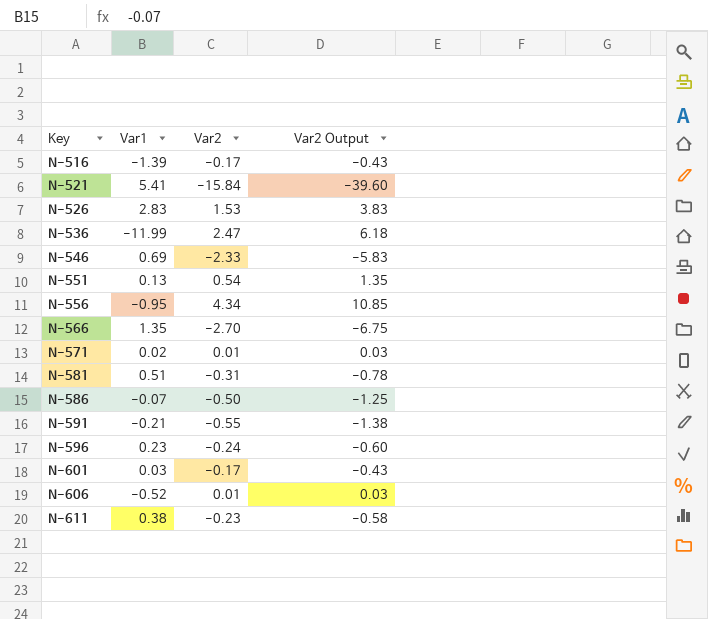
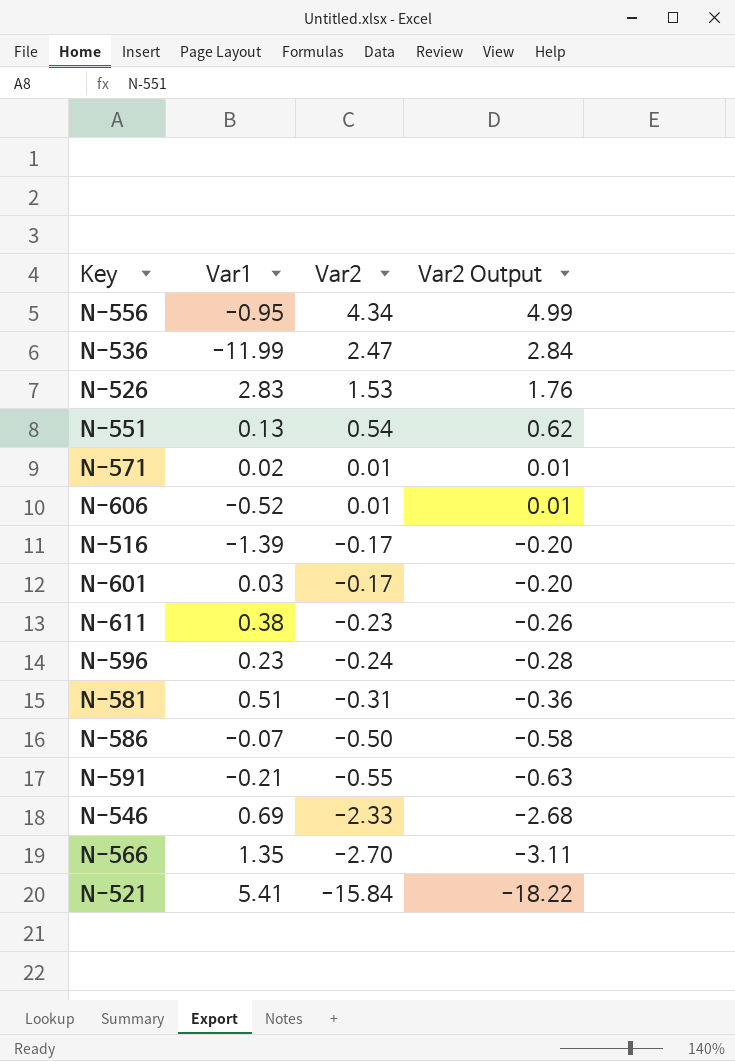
row order: Key ascending -> Var2 descending
column Var2 Output | formula: [Var2] * 2.5 -> [Var2] * 1.15

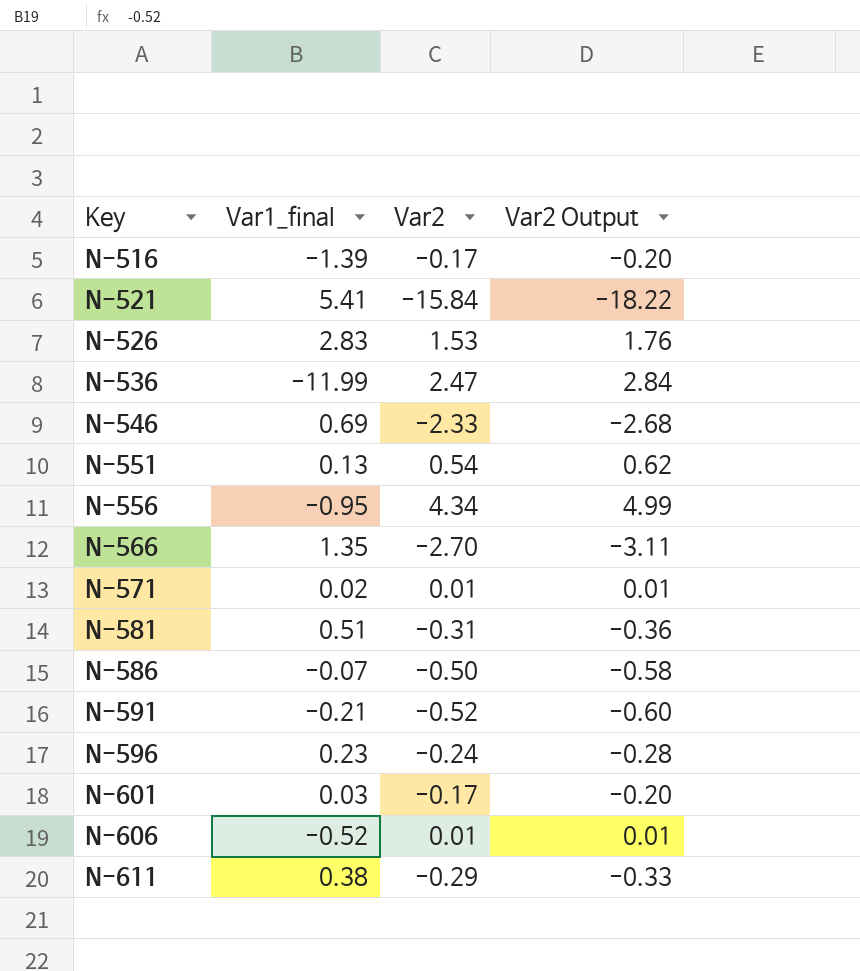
row order: Var2 descending -> Key ascending
column name: Var1 -> Var1_final
N-591 | Var2: -0.55 -> -0.52
N-591 | Var2 Output: -0.63 -> -0.60
N-611 | Var2: -0.23 -> -0.29
N-611 | Var2 Output: -0.26 -> -0.33

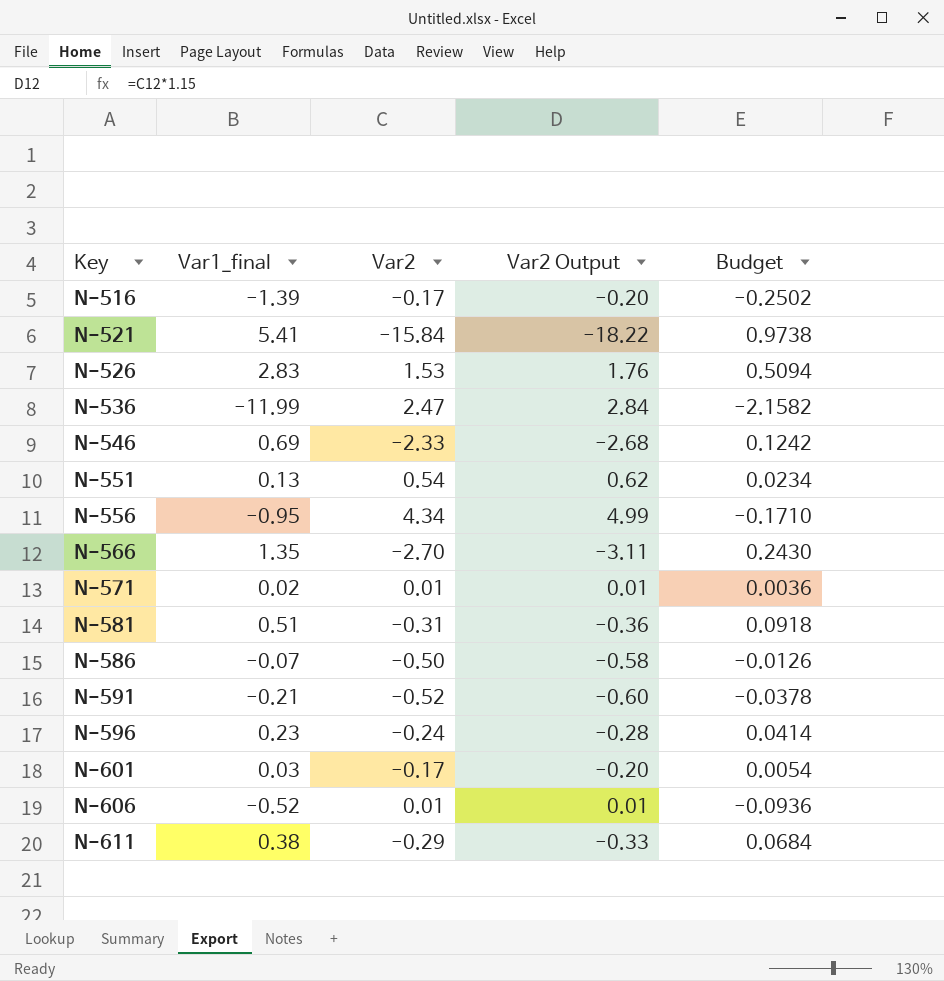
column Budget | formula: none -> [Var1_final] * 0.18

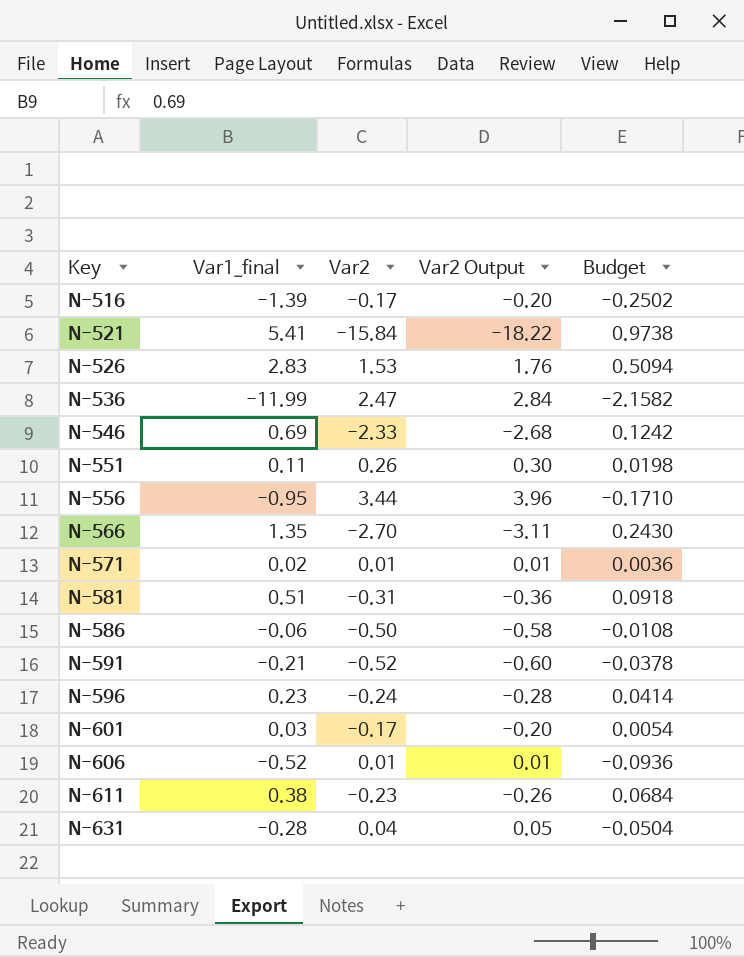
N-551 | Var1_final: 0.13 -> 0.11
N-551 | Var2: 0.54 -> 0.26
N-551 | Var2 Output: 0.62 -> 0.30
N-551 | Budget: 0.0234 -> 0.0198
N-556 | Var2: 4.34 -> 3.44
N-556 | Var2 Output: 4.99 -> 3.96
N-586 | Var1_final: -0.07 -> -0.06
N-586 | Budget: -0.0126 -> -0.0108
N-611 | Var2: -0.29 -> -0.23
N-611 | Var2 Output: -0.33 -> -0.26
row N-631: none -> -0.28 | 0.04 | 0.05 | -0.0504

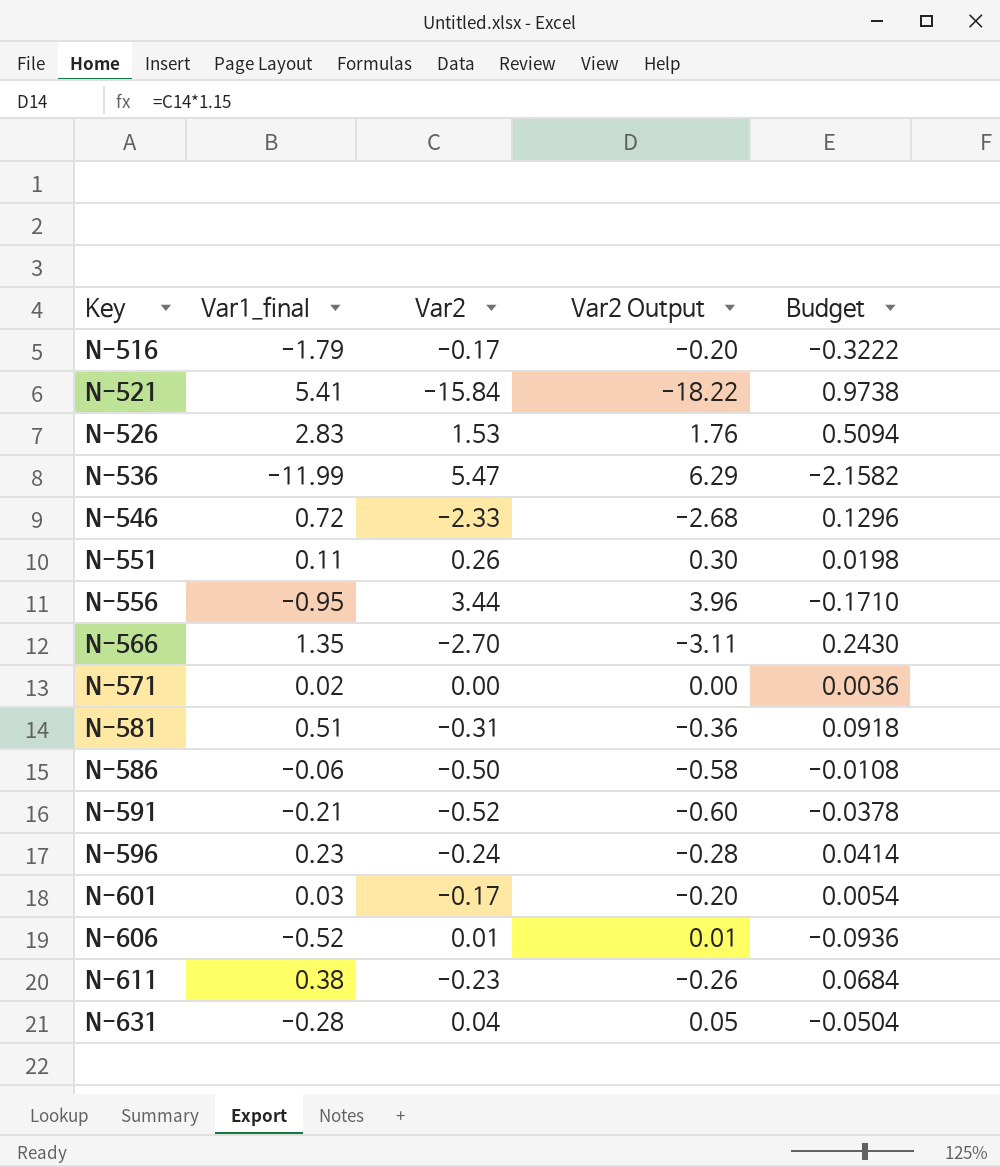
N-516 | Var1_final: -1.39 -> -1.79
N-516 | Budget: -0.2502 -> -0.3222
N-536 | Var2: 2.47 -> 5.47
N-536 | Var2 Output: 2.84 -> 6.29
N-546 | Var1_final: 0.69 -> 0.72
N-546 | Budget: 0.1242 -> 0.1296
N-571 | Var2: 0.01 -> 0.00
N-571 | Var2 Output: 0.01 -> 0.00

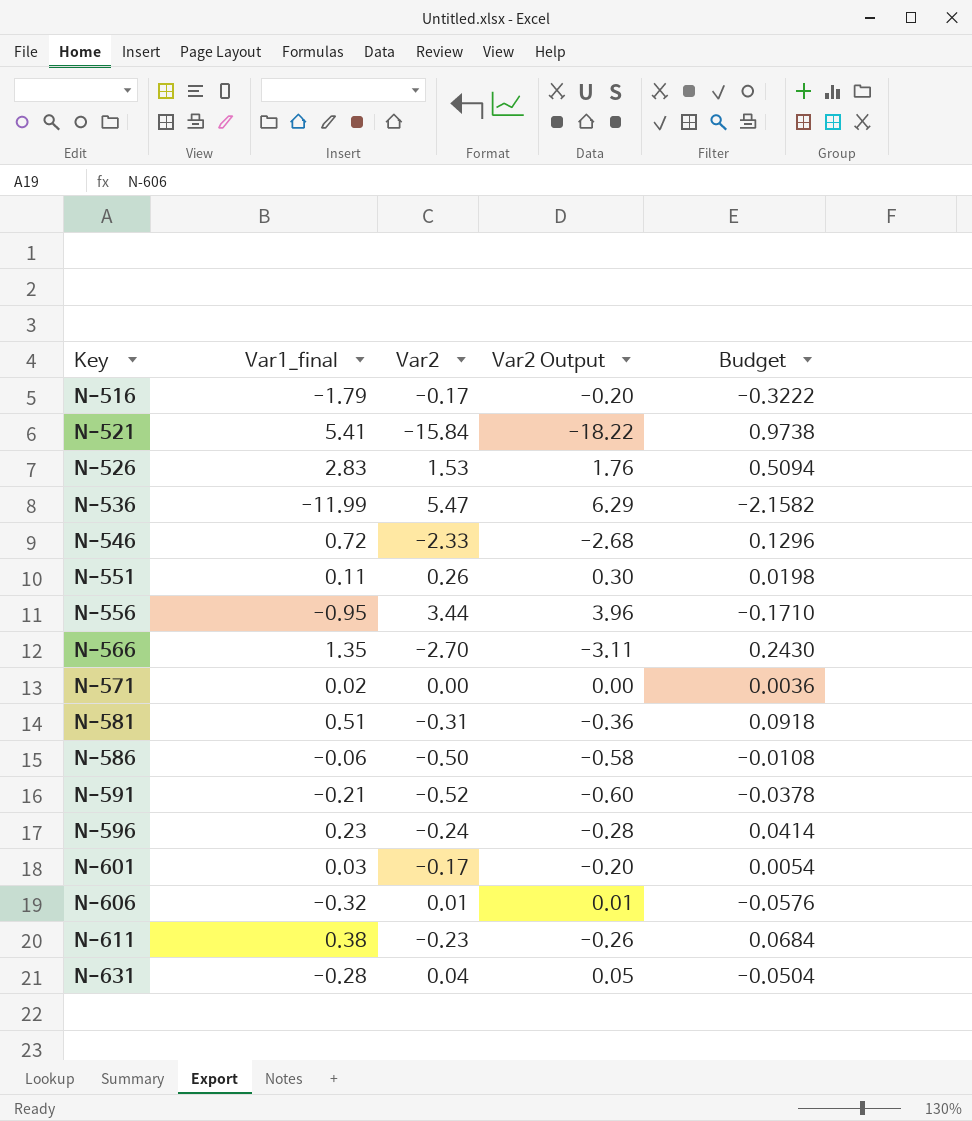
N-606 | Var1_final: -0.52 -> -0.32
N-606 | Budget: -0.0936 -> -0.0576

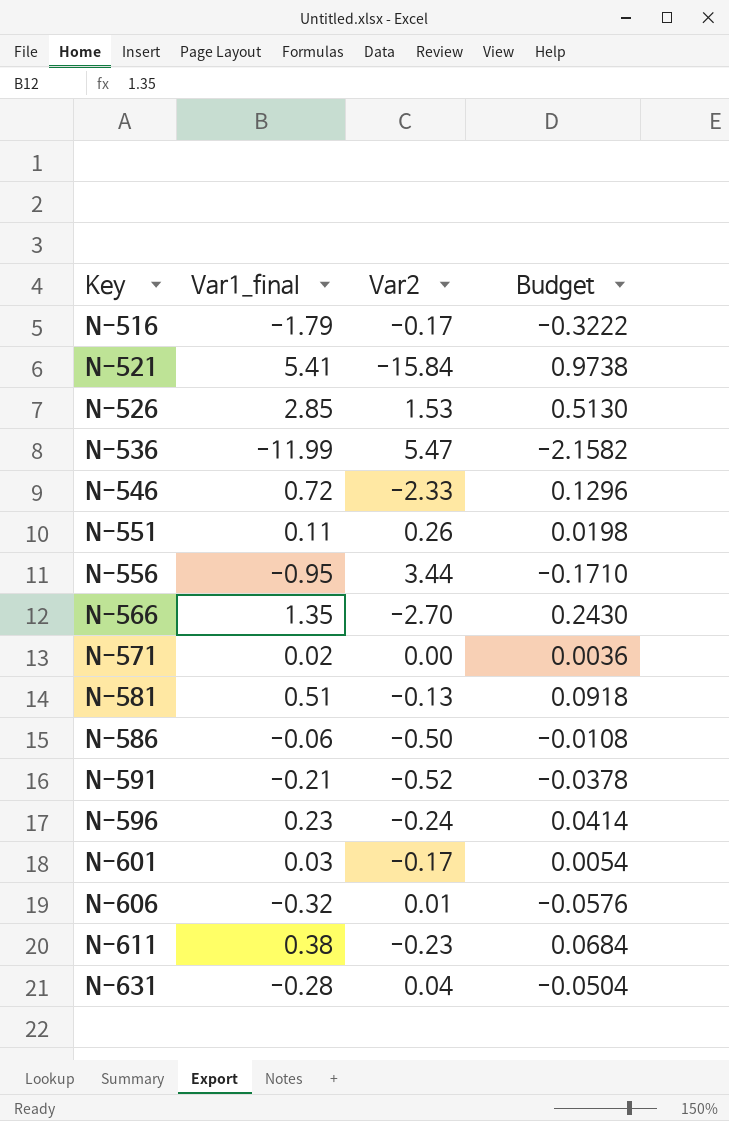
column Var2 Output | formula: [Var2] * 1.15 -> none
N-526 | Var1_final: 2.83 -> 2.85
N-526 | Budget: 0.5094 -> 0.5130
N-581 | Var2: -0.31 -> -0.13

